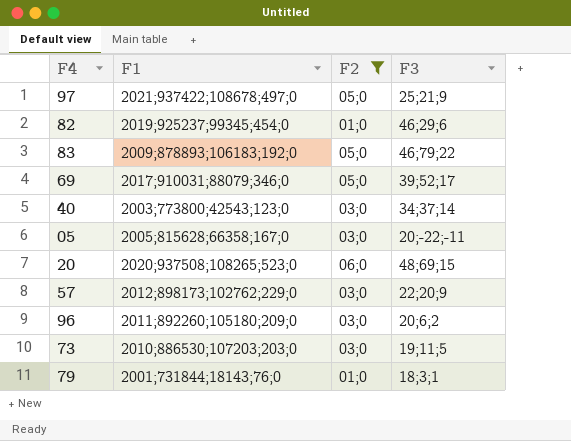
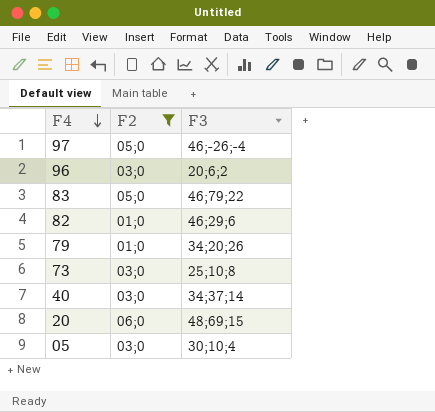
row order: none -> F4 descending
column F1 | position: 2 -> none
row 69: 2017;910031;88079;346;0 | 05;0 | 39;52;17 -> none
row 57: 2012;898173;102762;229;0 | 03;0 | 22;20;9 -> none
97 | F3: 25;21;9 -> 46;-26;-4
79 | F3: 18;3;1 -> 34;20;26
73 | F3: 19;11;5 -> 25;10;8
05 | F3: 20;-22;-11 -> 30;10;4

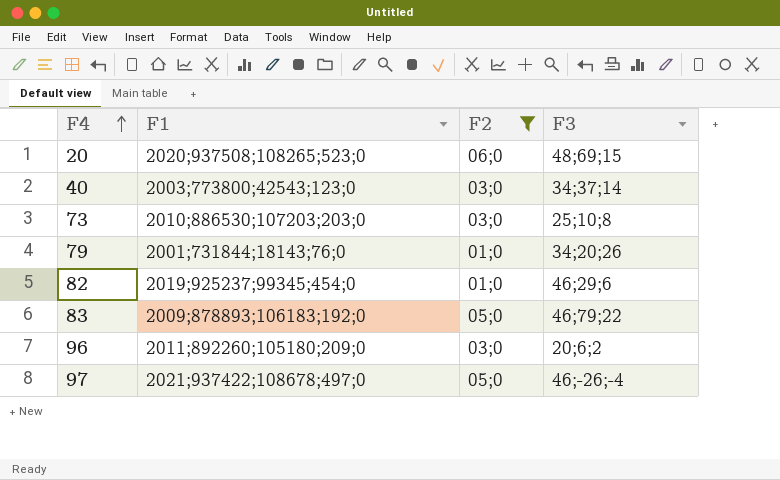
row order: F4 descending -> F4 ascending
column F1 | position: none -> 2
row 05: 03;0 | 30;10;4 -> none

